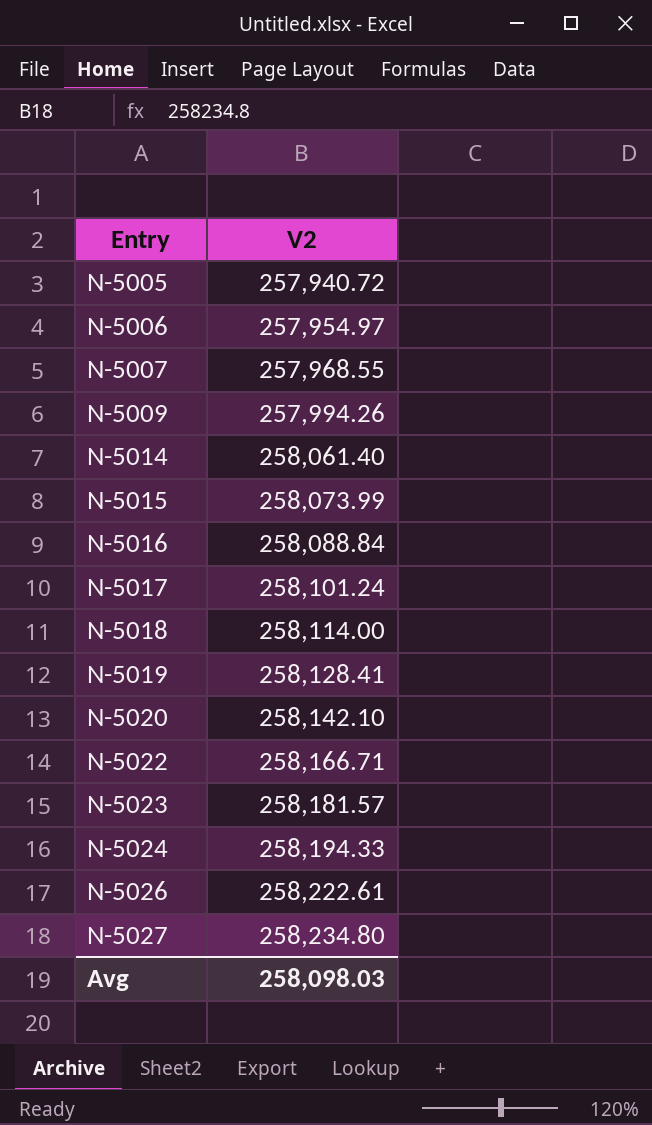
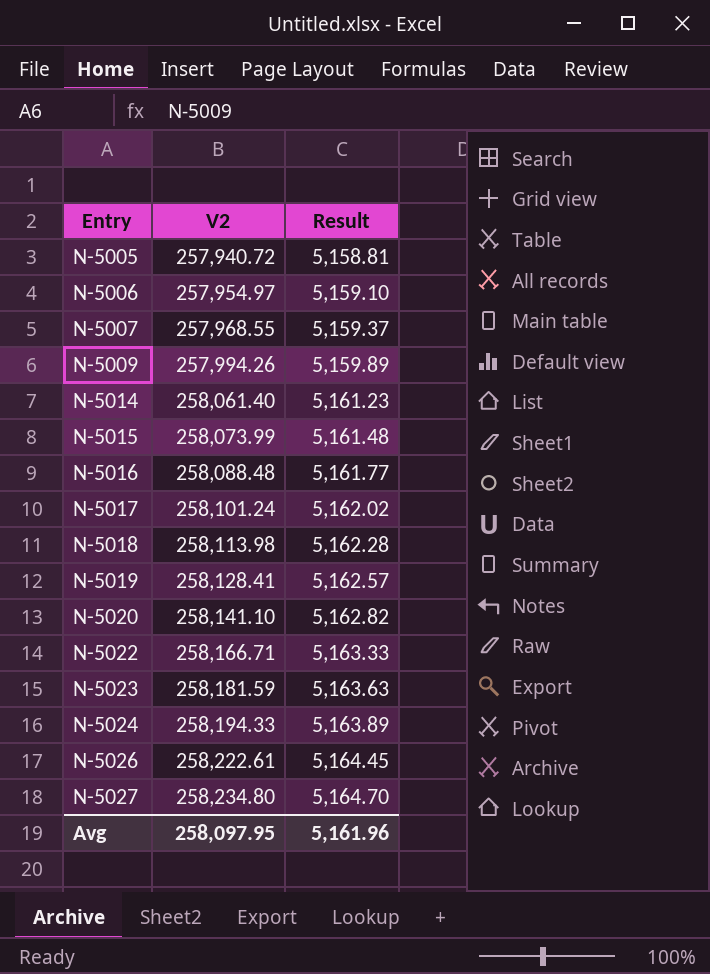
column Result | formula: none -> [V2] * 0.02
N-5016 | V2: 258,088.84 -> 258,088.48
N-5018 | V2: 258,114.00 -> 258,113.98
N-5020 | V2: 258,142.10 -> 258,141.10
N-5023 | V2: 258,181.57 -> 258,181.59
Avg | V2: 258,098.03 -> 258,097.95

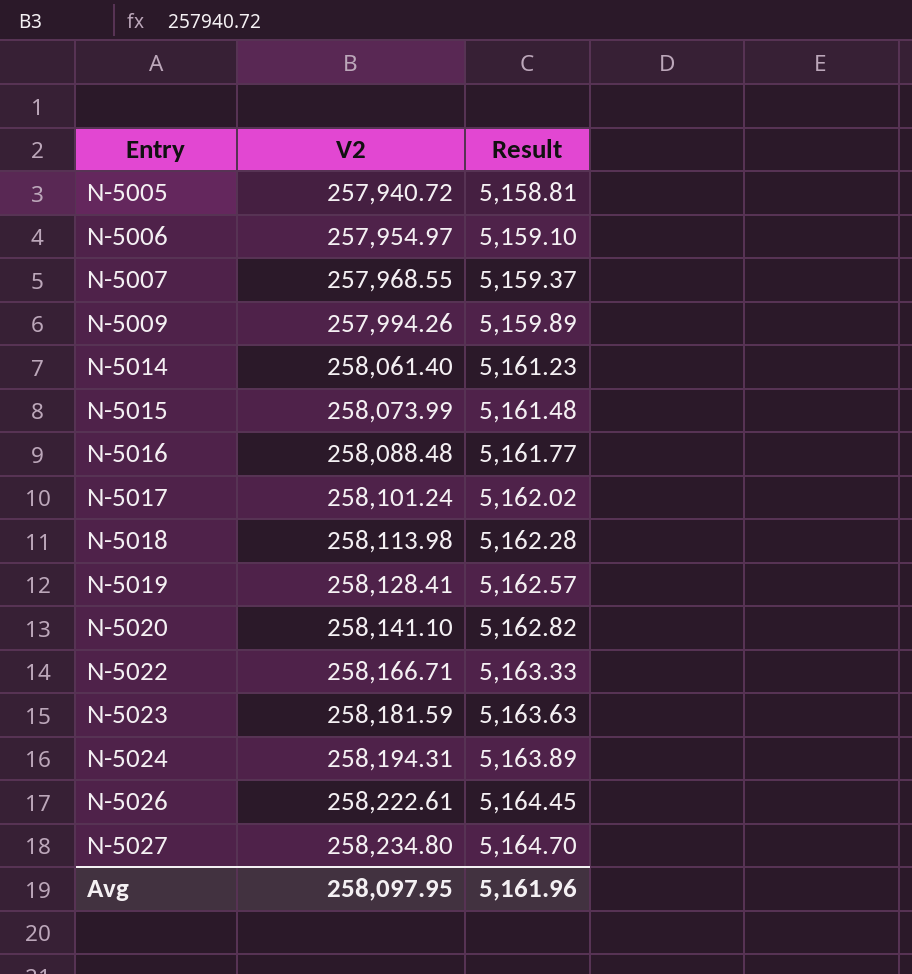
N-5024 | V2: 258,194.33 -> 258,194.31

